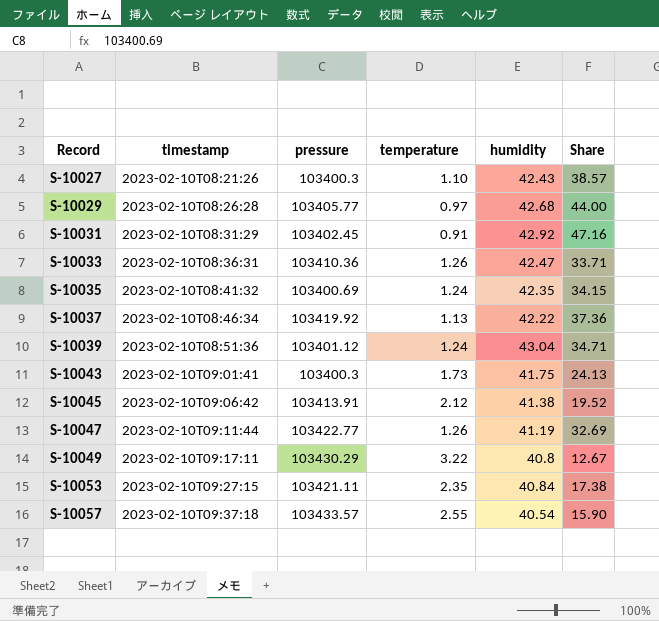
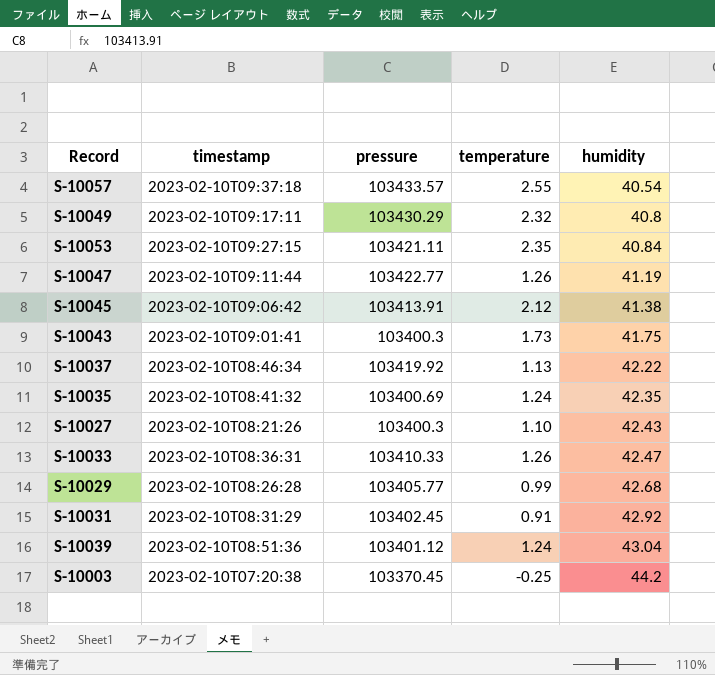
row order: Record ascending -> humidity ascending
column Share | formula: [humidity] / [temperature] -> none
S-10049 | temperature: 3.22 -> 2.32
S-10033 | pressure: 103410.36 -> 103410.33
S-10029 | temperature: 0.97 -> 0.99
row S-10003: none -> 2023-02-10T07:20:38 | 103370.45 | -0.25 | 44.2

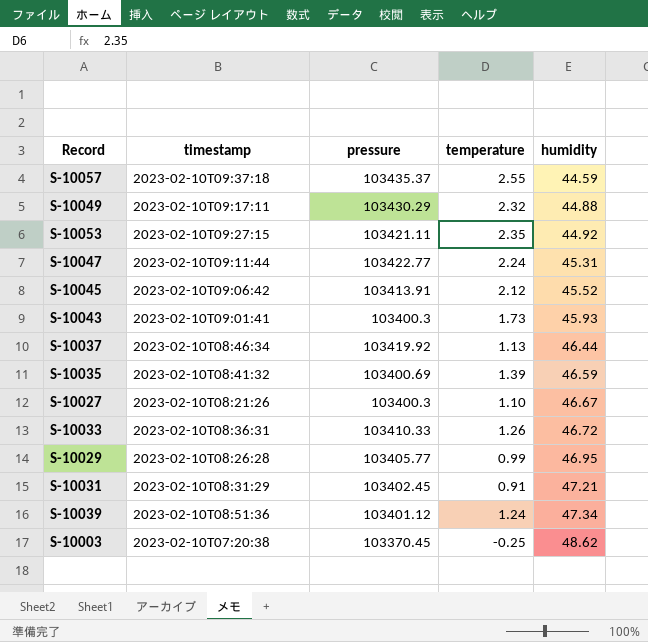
S-10057 | pressure: 103433.57 -> 103435.37
S-10057 | humidity: 40.54 -> 44.59
S-10049 | humidity: 40.8 -> 44.88
S-10053 | humidity: 40.84 -> 44.92
S-10047 | temperature: 1.26 -> 2.24
S-10047 | humidity: 41.19 -> 45.31
S-10045 | humidity: 41.38 -> 45.52
S-10043 | humidity: 41.75 -> 45.93
S-10037 | humidity: 42.22 -> 46.44
S-10035 | temperature: 1.24 -> 1.39
S-10035 | humidity: 42.35 -> 46.59
S-10027 | humidity: 42.43 -> 46.67
S-10033 | humidity: 42.47 -> 46.72
S-10029 | humidity: 42.68 -> 46.95
S-10031 | humidity: 42.92 -> 47.21
S-10039 | humidity: 43.04 -> 47.34
S-10003 | humidity: 44.2 -> 48.62

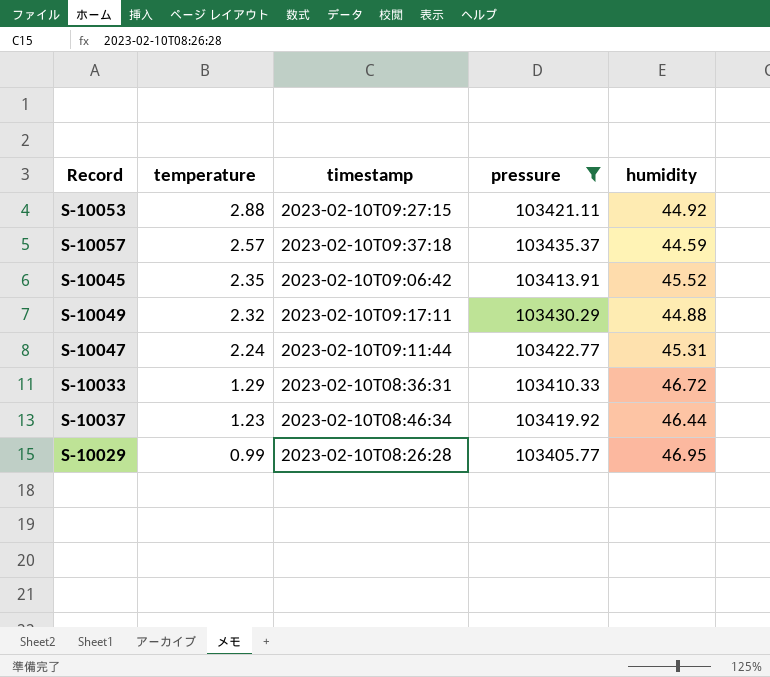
filter: none -> pressure >= 103405.77
row order: humidity ascending -> temperature descending
column temperature | position: 4 -> 2
S-10053 | temperature: 2.35 -> 2.88
S-10057 | temperature: 2.55 -> 2.57
S-10045 | temperature: 2.12 -> 2.35
S-10033 | temperature: 1.26 -> 1.29
S-10037 | temperature: 1.13 -> 1.23

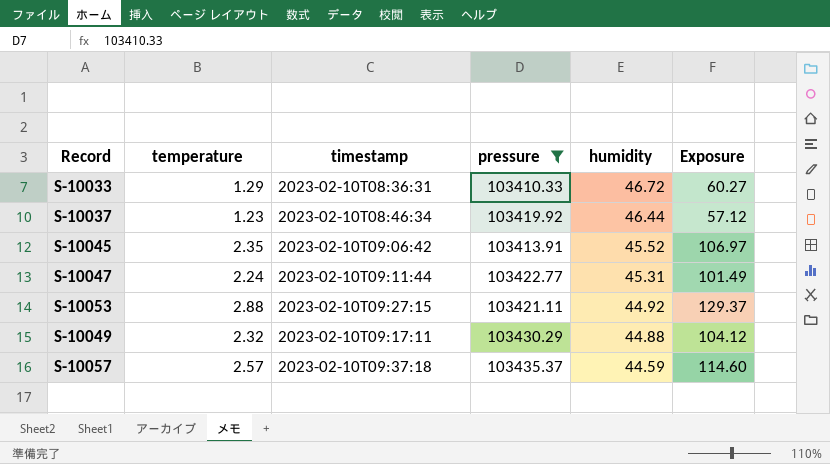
row order: temperature descending -> humidity descending
column Exposure | formula: none -> [temperature] * [humidity]
row S-10029: 0.99 | 2023-02-10T08:26:28 | 103405.77 | 46.95 -> none

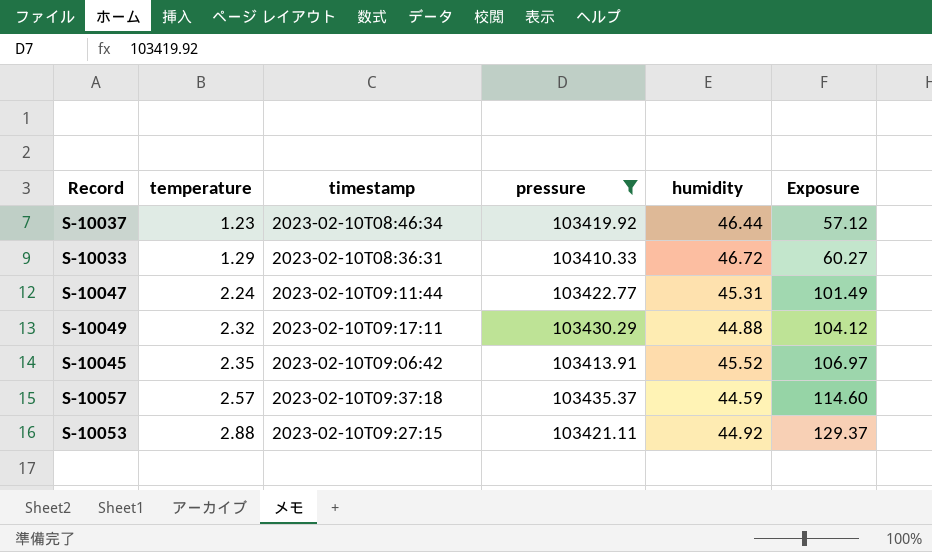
row order: humidity descending -> temperature ascending

